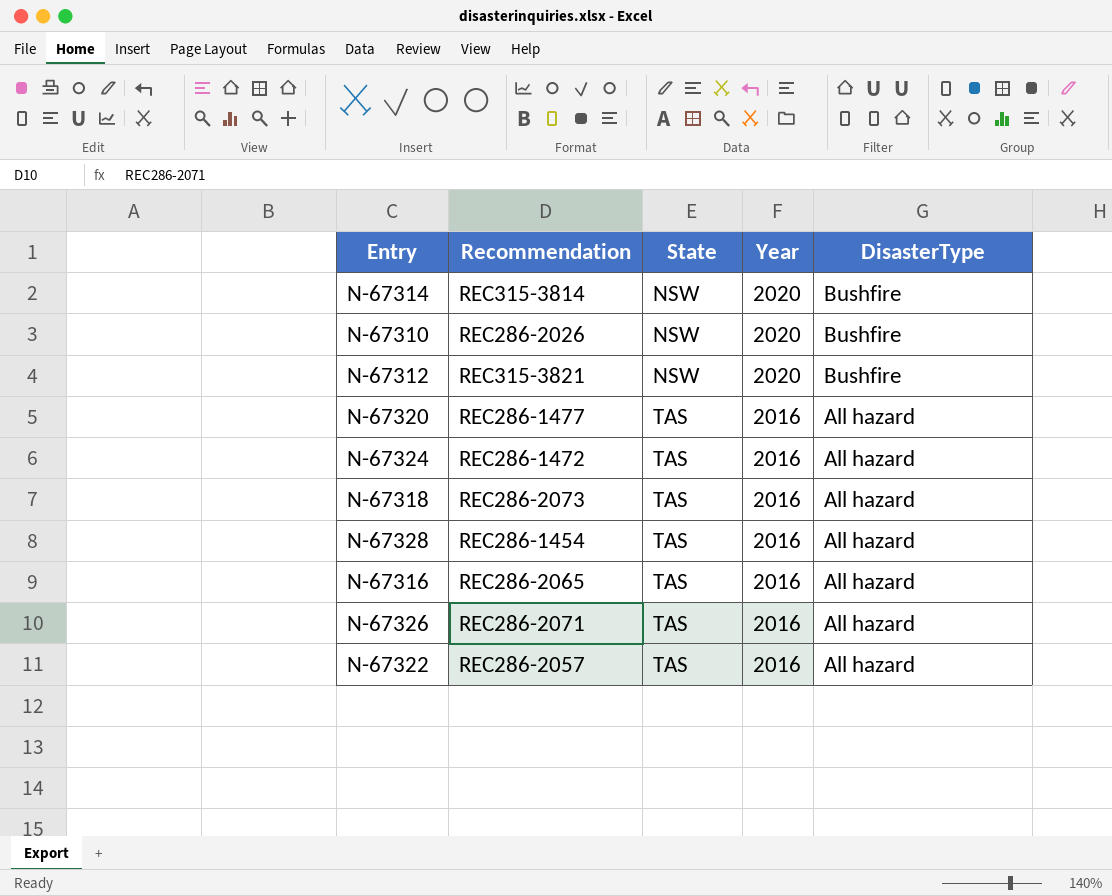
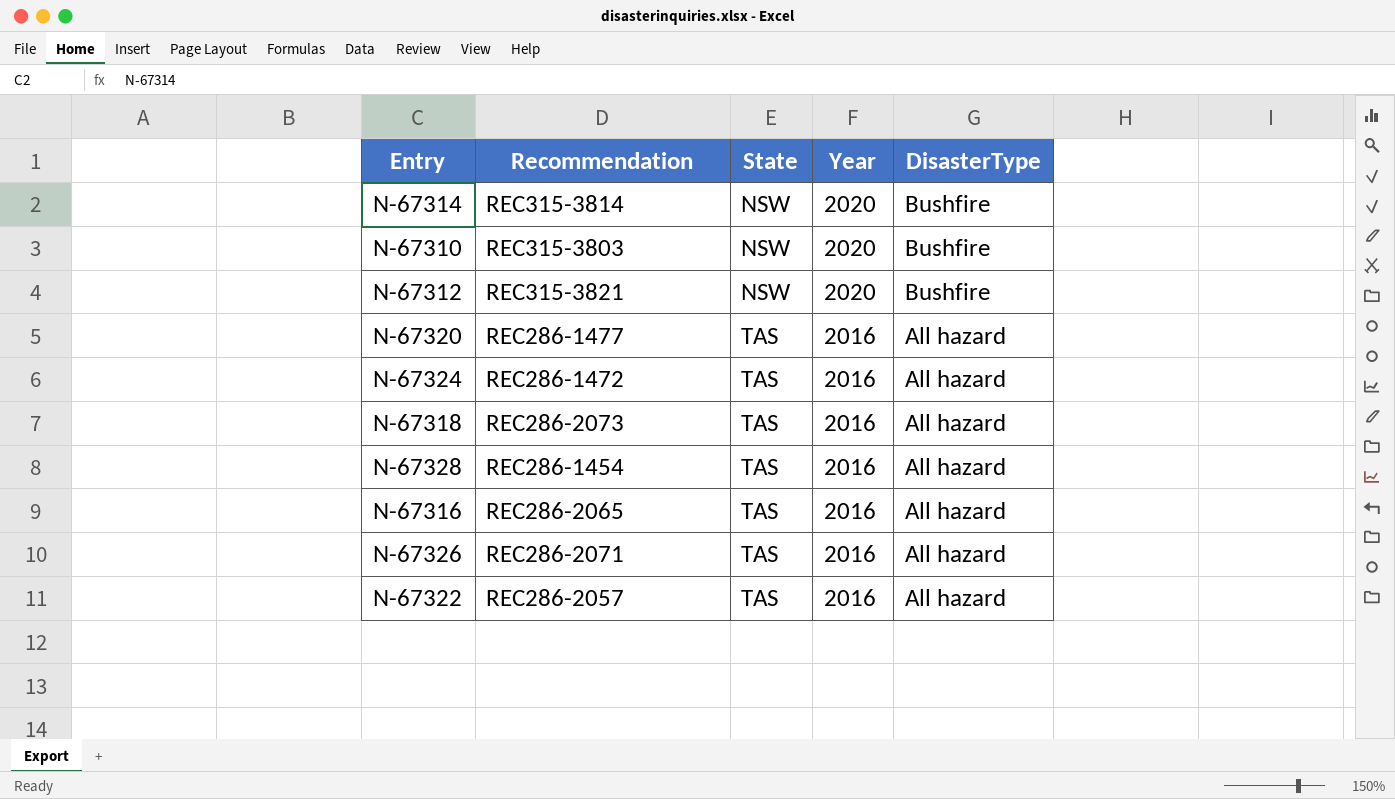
N-67310 | Recommendation: REC286-2026 -> REC315-3803

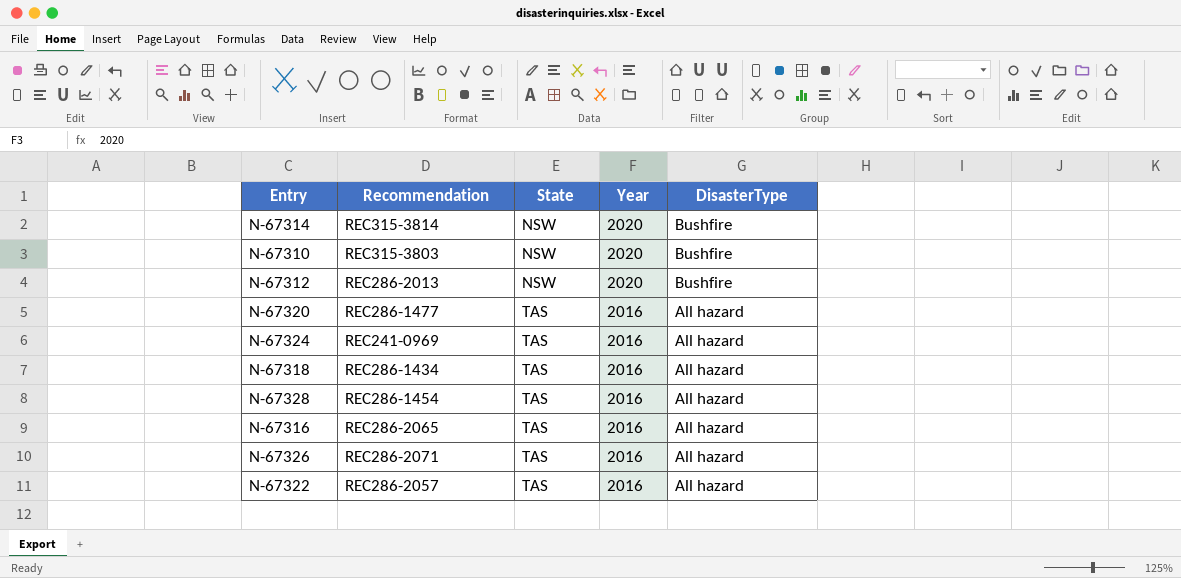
N-67312 | Recommendation: REC315-3821 -> REC286-2013
N-67324 | Recommendation: REC286-1472 -> REC241-0969
N-67318 | Recommendation: REC286-2073 -> REC286-1434

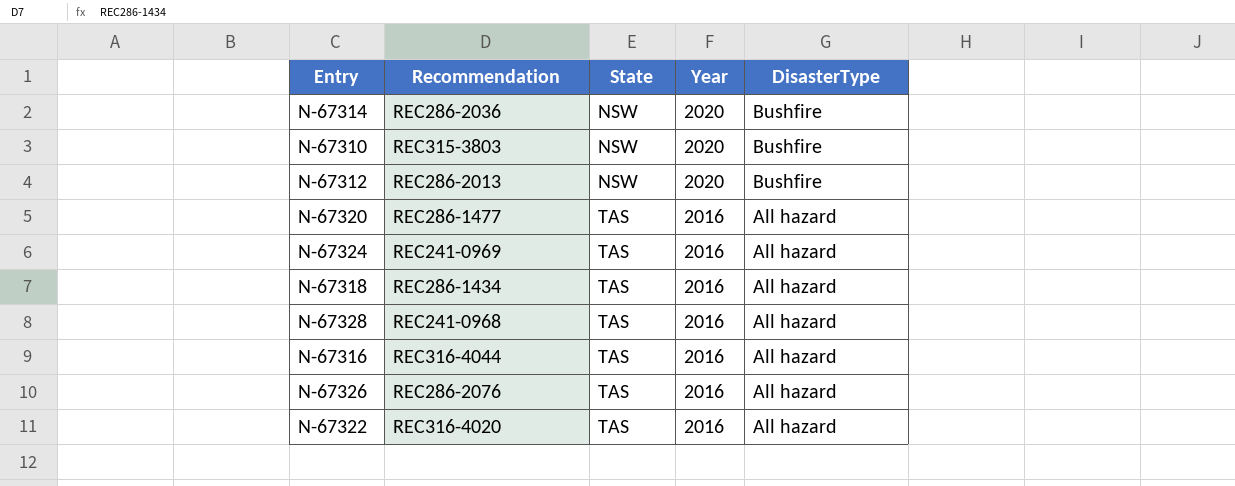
N-67314 | Recommendation: REC315-3814 -> REC286-2036
N-67328 | Recommendation: REC286-1454 -> REC241-0968
N-67316 | Recommendation: REC286-2065 -> REC316-4044
N-67326 | Recommendation: REC286-2071 -> REC286-2076
N-67322 | Recommendation: REC286-2057 -> REC316-4020

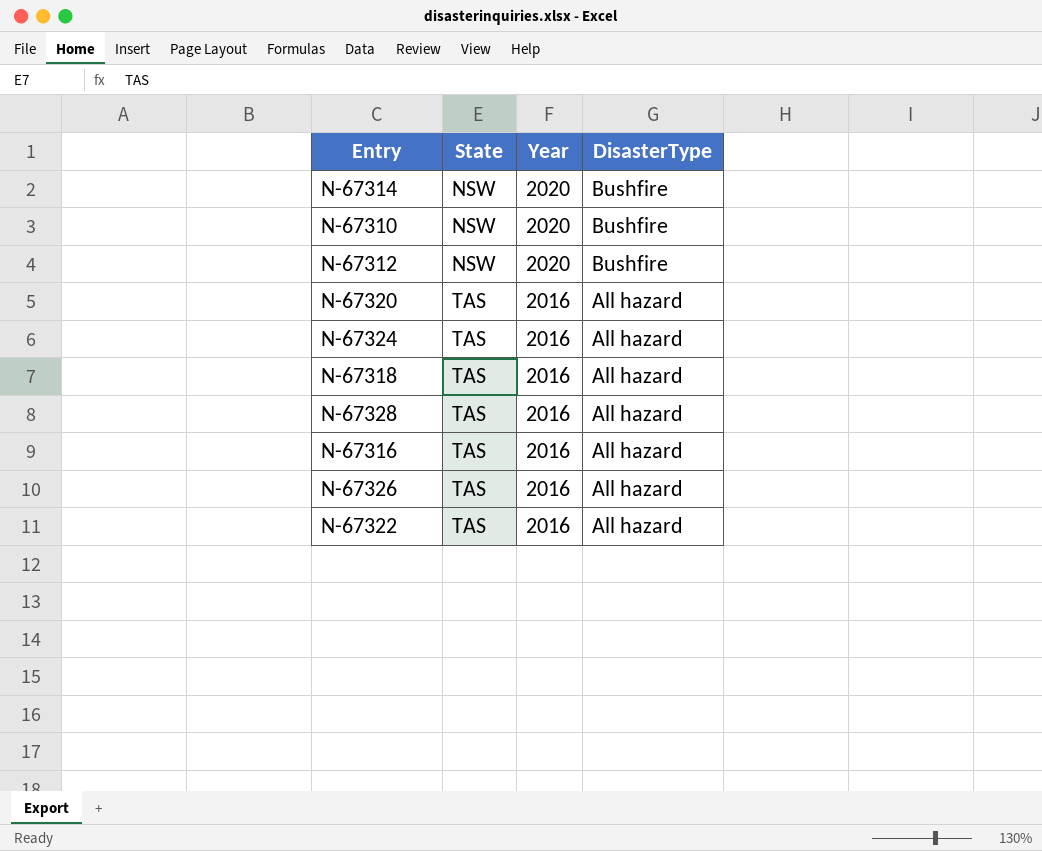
column Recommendation | position: 2 -> none

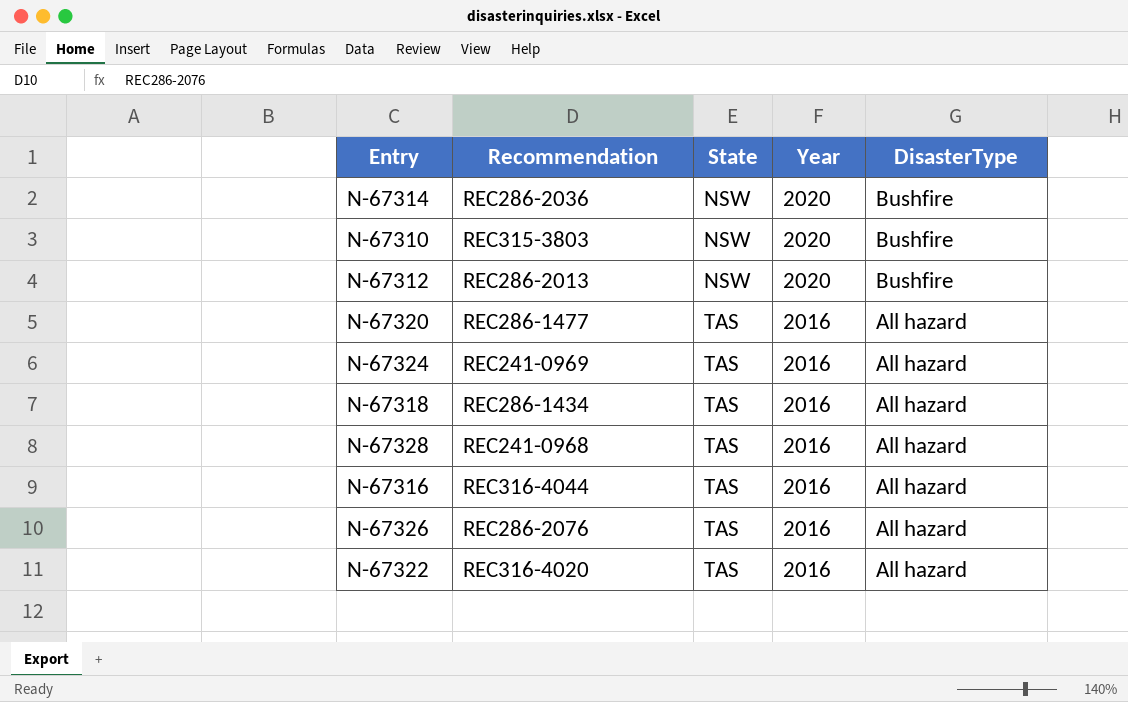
column Recommendation | position: none -> 2

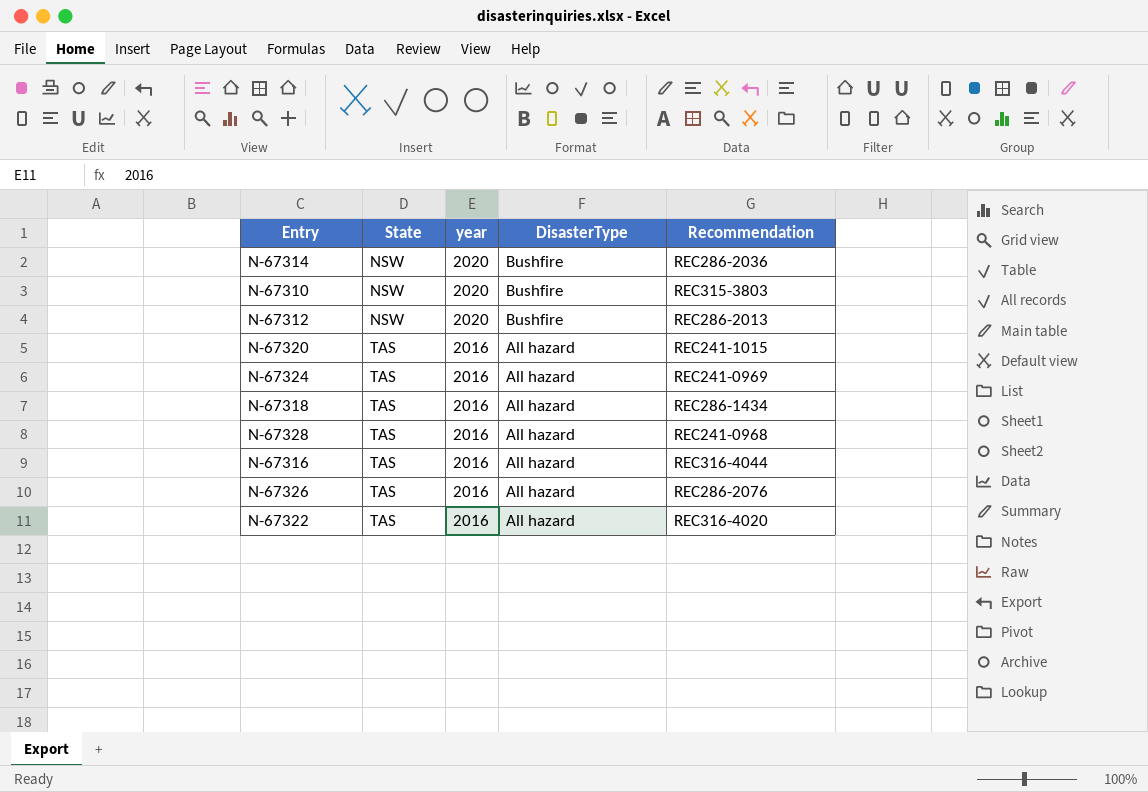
column name: Year -> year
column Recommendation | position: 2 -> 5
N-67320 | Recommendation: REC286-1477 -> REC241-1015

